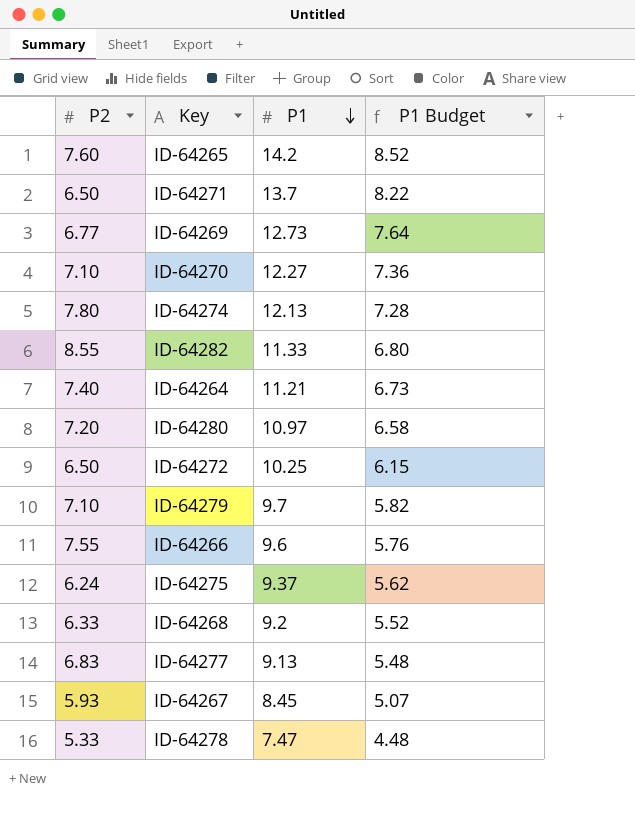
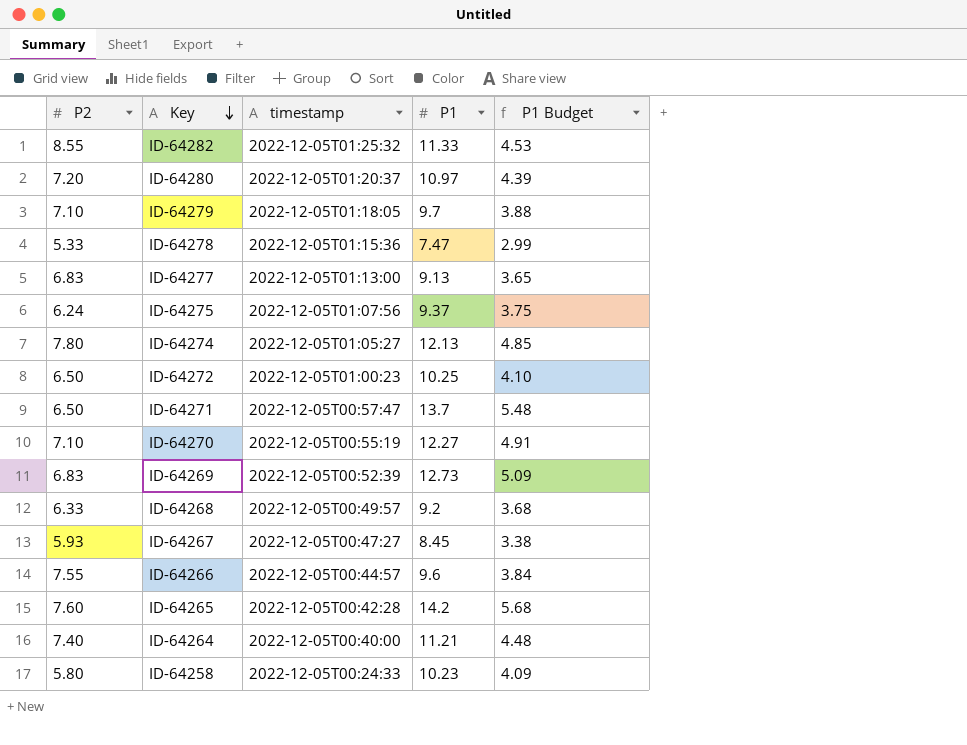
row order: P1 descending -> Key descending
column timestamp | position: none -> 3
column P1 Budget | formula: [P1] * 0.6 -> [P1] * 0.4
ID-64269 | P2: 6.77 -> 6.83
row ID-64258: none -> 5.80 | 2022-12-05T00:24:33 | 10.23 | 4.09

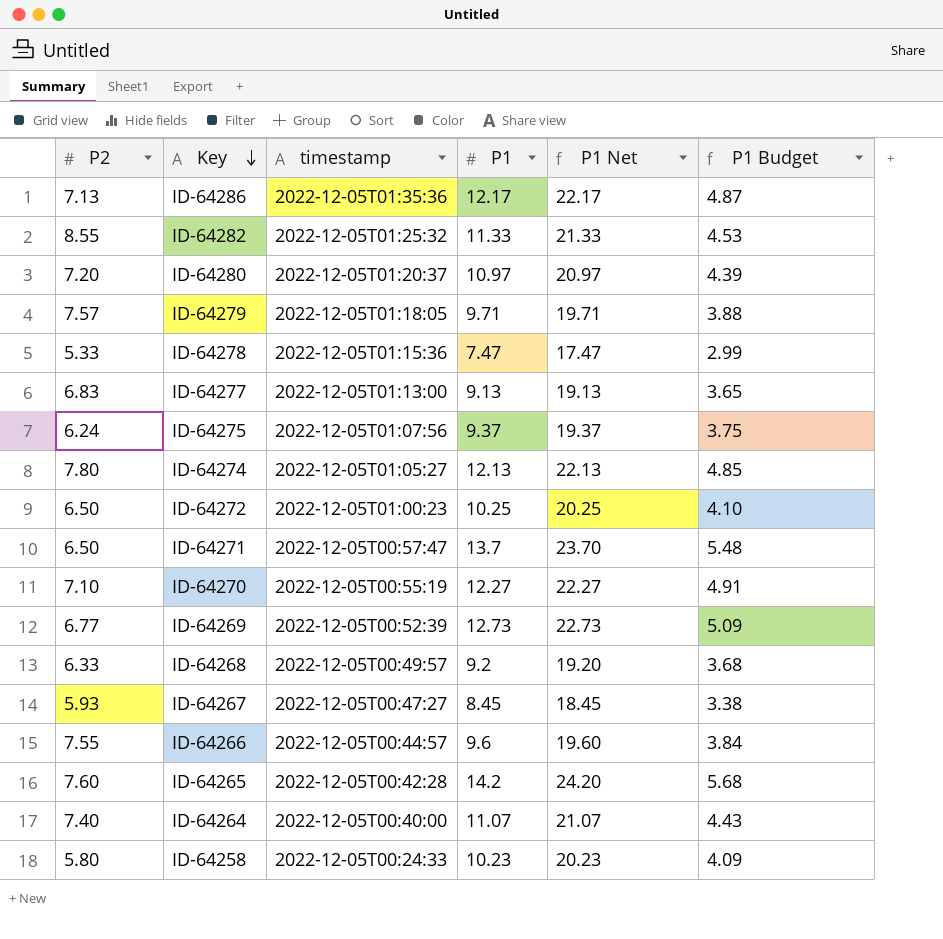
column P1 Net | formula: none -> [P1] + 10
row ID-64286: none -> 7.13 | 2022-12-05T01:35:36 | 12.17 | 22.17 | 4.87
ID-64279 | P2: 7.10 -> 7.57
ID-64279 | P1: 9.7 -> 9.71
ID-64269 | P2: 6.83 -> 6.77
ID-64264 | P1: 11.21 -> 11.07
ID-64264 | P1 Budget: 4.48 -> 4.43

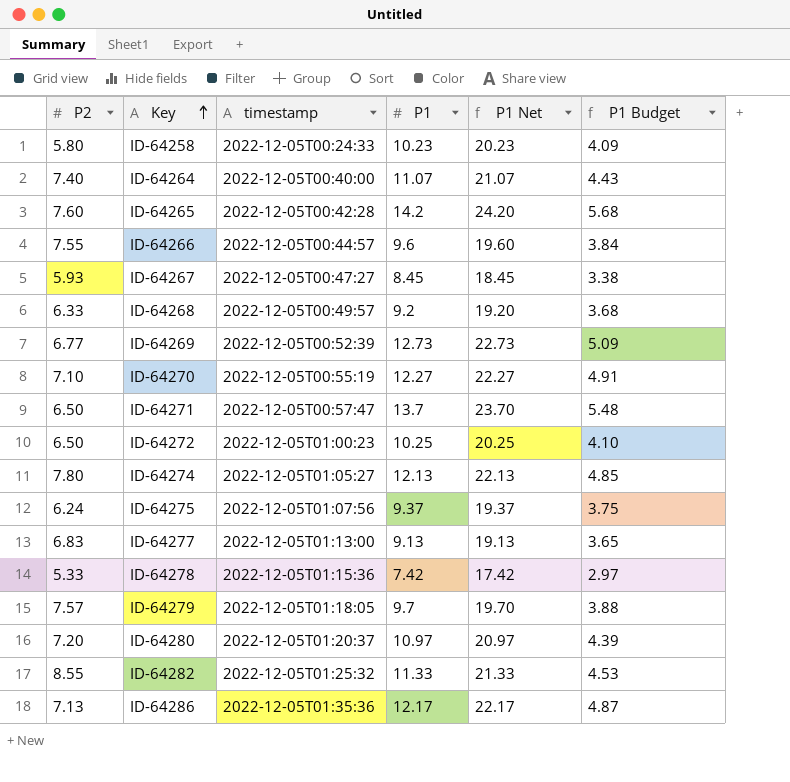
row order: Key descending -> Key ascending
ID-64278 | P1: 7.47 -> 7.42
ID-64278 | P1 Net: 17.47 -> 17.42
ID-64278 | P1 Budget: 2.99 -> 2.97
ID-64279 | P1: 9.71 -> 9.7
ID-64279 | P1 Net: 19.71 -> 19.70

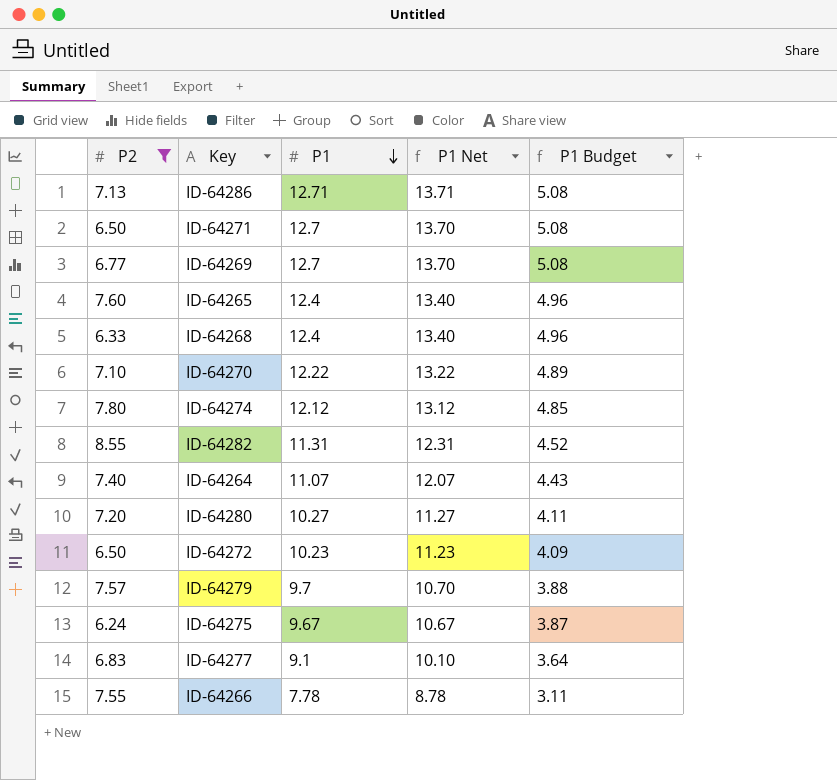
filter: none -> P2 >= 6.24
row order: Key ascending -> P1 descending
column timestamp | position: 3 -> none
column P1 Net | formula: [P1] + 10 -> [P1] + 1
ID-64286 | P1: 12.17 -> 12.71
ID-64286 | P1 Budget: 4.87 -> 5.08
ID-64271 | P1: 13.7 -> 12.7
ID-64271 | P1 Budget: 5.48 -> 5.08
ID-64269 | P1: 12.73 -> 12.7
ID-64269 | P1 Budget: 5.09 -> 5.08
ID-64265 | P1: 14.2 -> 12.4
ID-64265 | P1 Budget: 5.68 -> 4.96
ID-64268 | P1: 9.2 -> 12.4
ID-64268 | P1 Budget: 3.68 -> 4.96
ID-64270 | P1: 12.27 -> 12.22
ID-64270 | P1 Budget: 4.91 -> 4.89
ID-64274 | P1: 12.13 -> 12.12
ID-64282 | P1: 11.33 -> 11.31
ID-64282 | P1 Budget: 4.53 -> 4.52
ID-64280 | P1: 10.97 -> 10.27
ID-64280 | P1 Budget: 4.39 -> 4.11
ID-64272 | P1: 10.25 -> 10.23
ID-64272 | P1 Budget: 4.10 -> 4.09
ID-64275 | P1: 9.37 -> 9.67
ID-64275 | P1 Budget: 3.75 -> 3.87
ID-64277 | P1: 9.13 -> 9.1
ID-64277 | P1 Budget: 3.65 -> 3.64
ID-64266 | P1: 9.6 -> 7.78
ID-64266 | P1 Budget: 3.84 -> 3.11

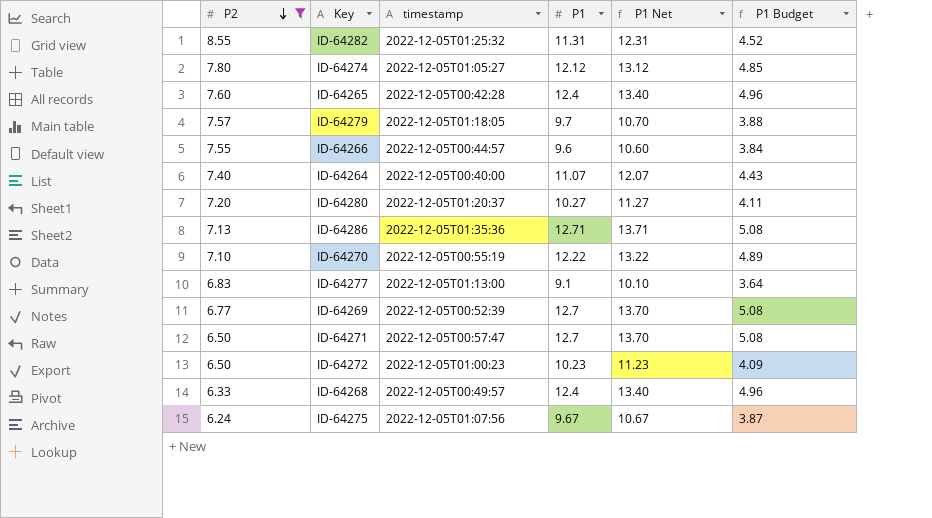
row order: P1 descending -> P2 descending
column timestamp | position: none -> 3
ID-64266 | P1: 7.78 -> 9.6
ID-64266 | P1 Net: 8.78 -> 10.60
ID-64266 | P1 Budget: 3.11 -> 3.84

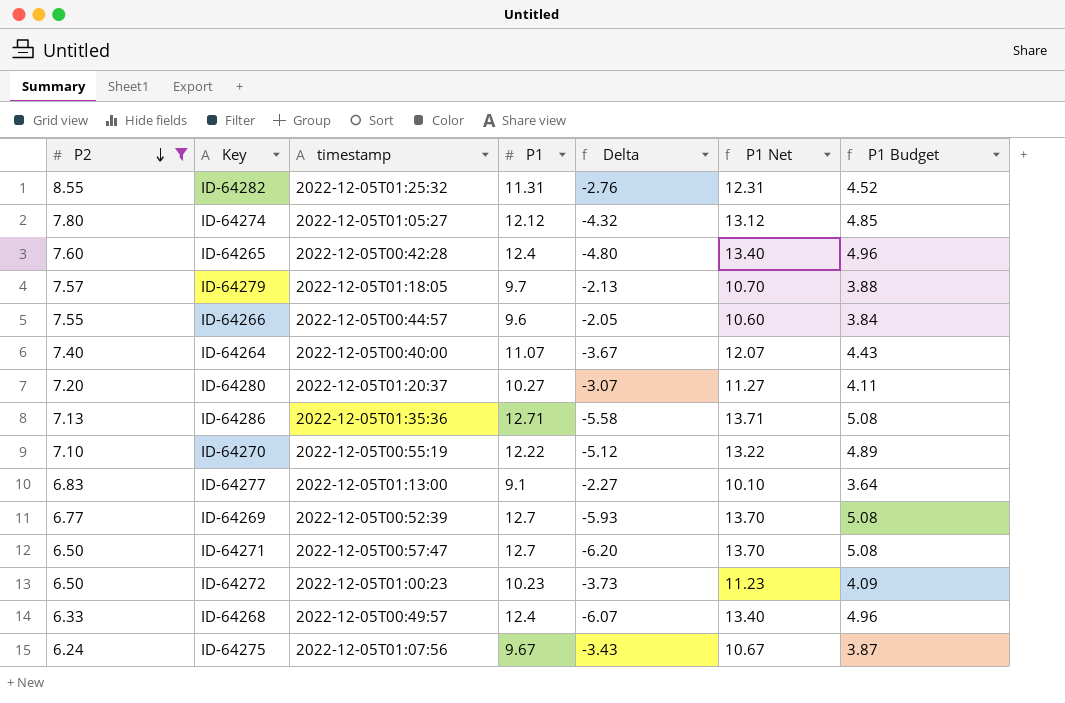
column Delta | formula: none -> [P2] - [P1]

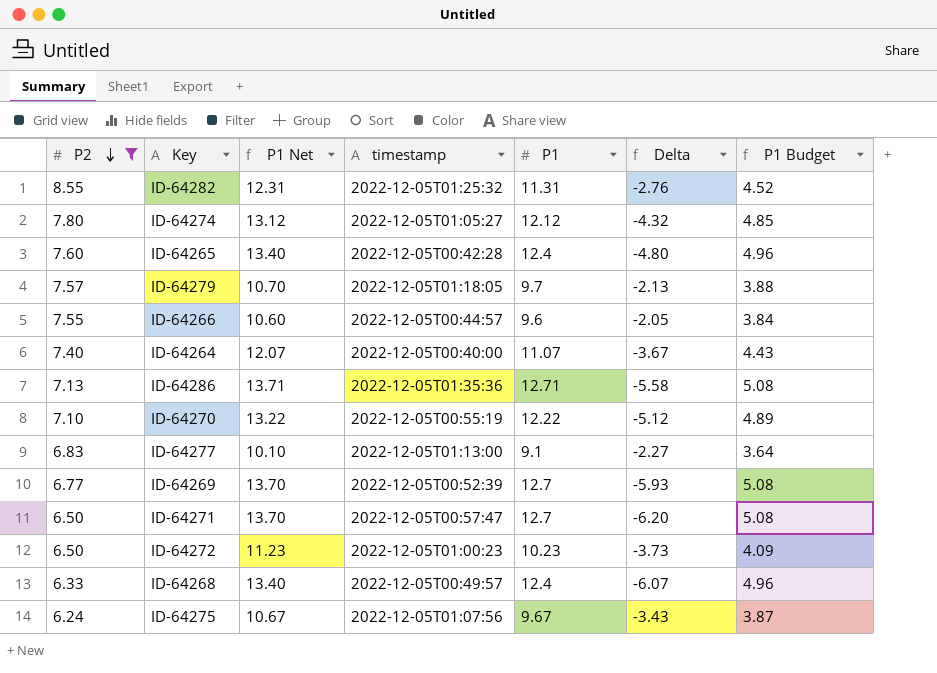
column P1 Net | position: 6 -> 3
row ID-64280: 7.20 | 2022-12-05T01:20:37 | 10.27 | -3.07 | 11.27 | 4.11 -> none

